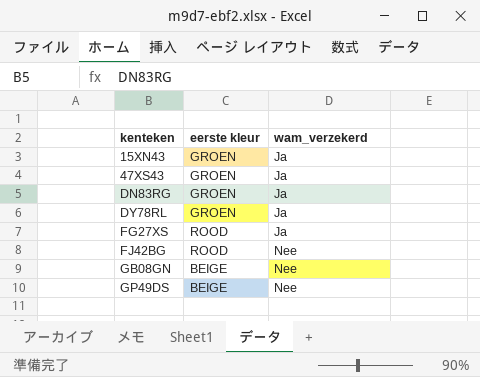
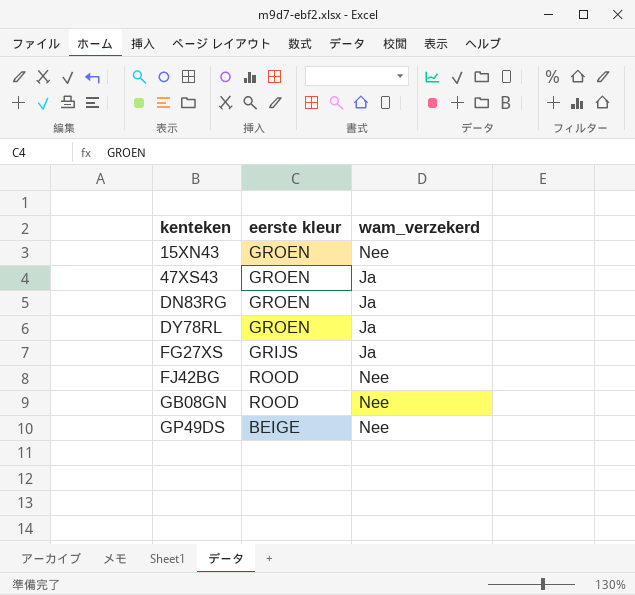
15XN43 | wam_verzekerd: Ja -> Nee
FG27XS | eerste kleur: ROOD -> GRIJS
GB08GN | eerste kleur: BEIGE -> ROOD

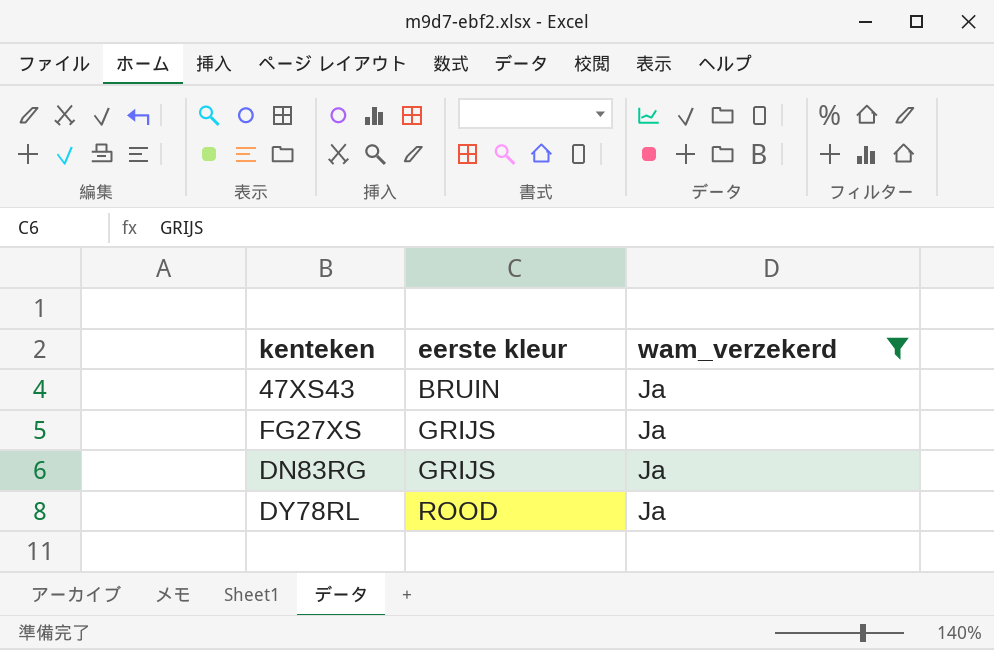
filter: none -> wam_verzekerd = Ja
row order: kenteken ascending -> eerste kleur ascending
47XS43 | eerste kleur: GROEN -> BRUIN
DN83RG | eerste kleur: GROEN -> GRIJS
DY78RL | eerste kleur: GROEN -> ROOD

